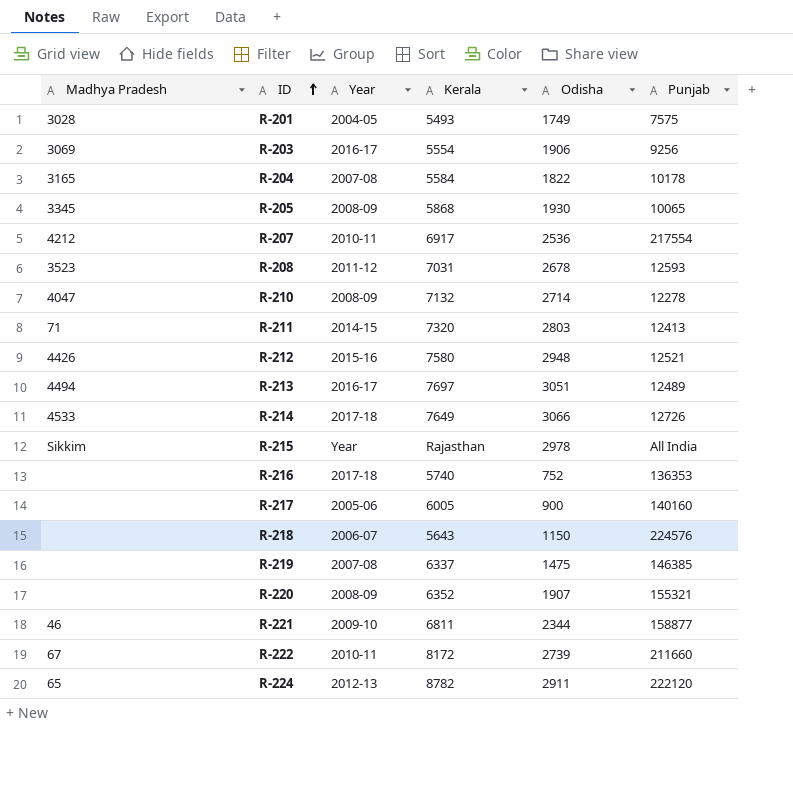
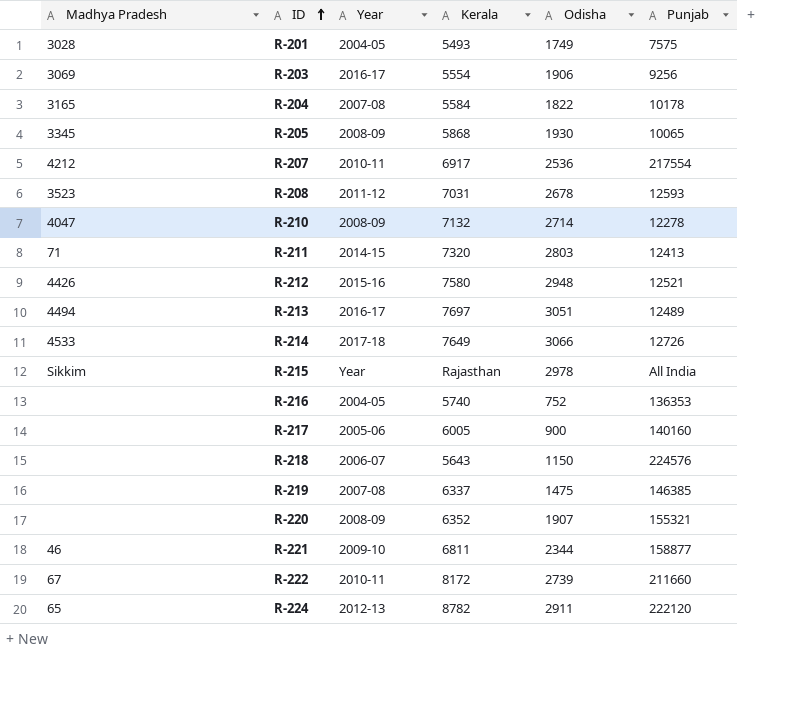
R-216 | Year: 2017-18 -> 2004-05

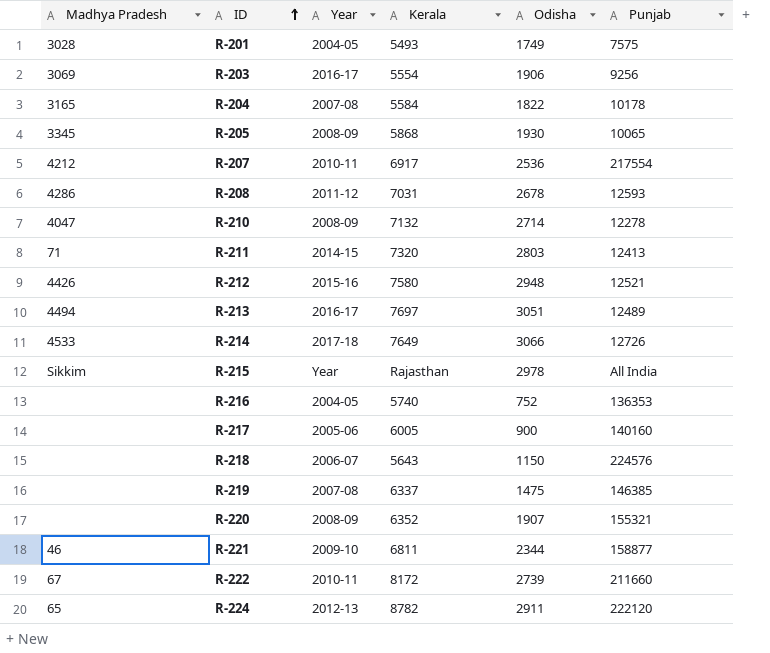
R-208 | Madhya Pradesh: 3523 -> 4286

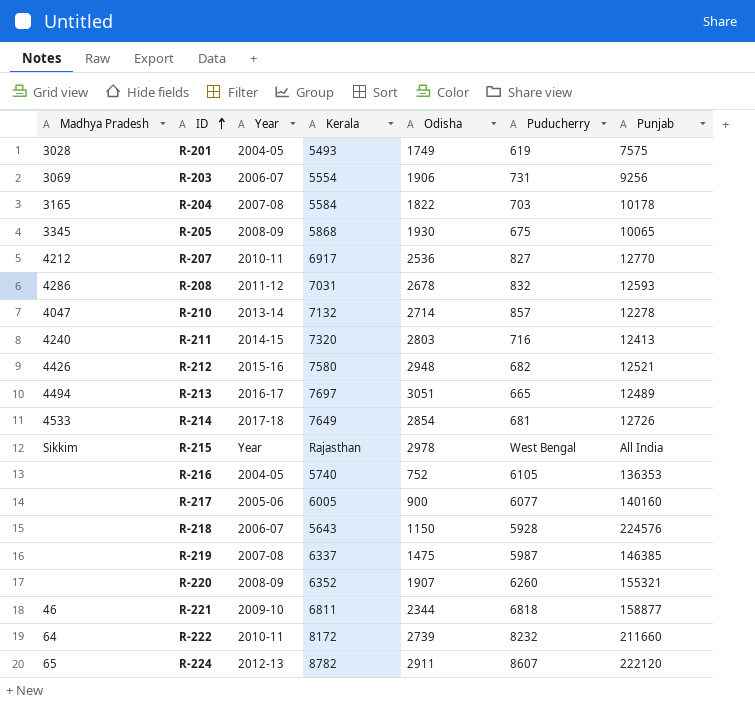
column Puducherry | position: none -> 6
R-203 | Year: 2016-17 -> 2006-07
R-207 | Punjab: 217554 -> 12770
R-210 | Year: 2008-09 -> 2013-14
R-211 | Madhya Pradesh: 71 -> 4240
R-214 | Odisha: 3066 -> 2854
R-222 | Madhya Pradesh: 67 -> 64

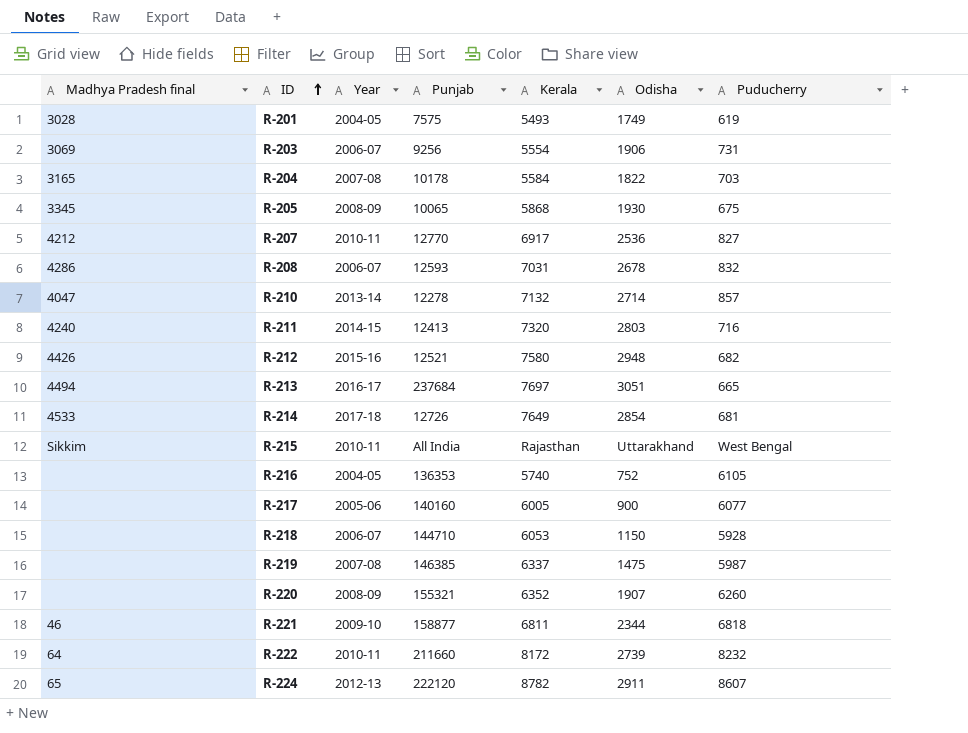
column name: Madhya Pradesh -> Madhya Pradesh final
column Punjab | position: 7 -> 4
R-208 | Year: 2011-12 -> 2006-07
R-213 | Punjab: 12489 -> 237684
R-215 | Year: Year -> 2010-11
R-215 | Odisha: 2978 -> Uttarakhand
R-218 | Punjab: 224576 -> 144710
R-218 | Kerala: 5643 -> 6053

